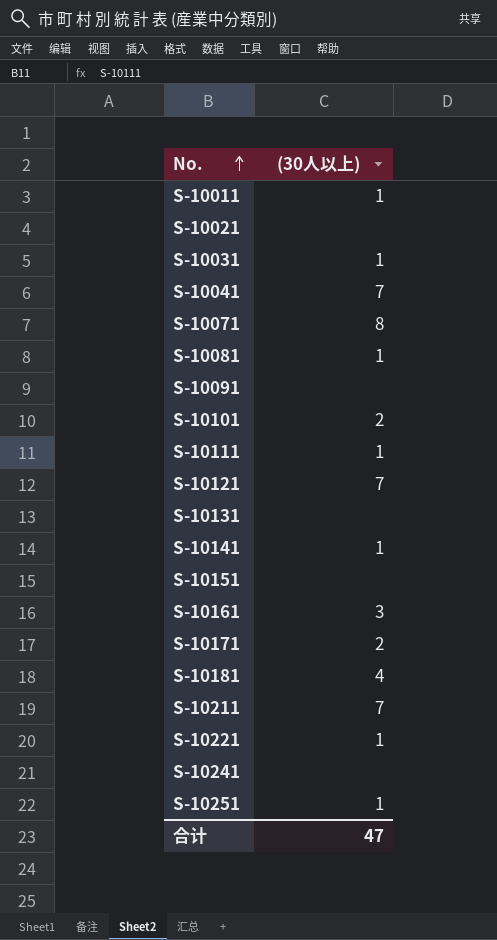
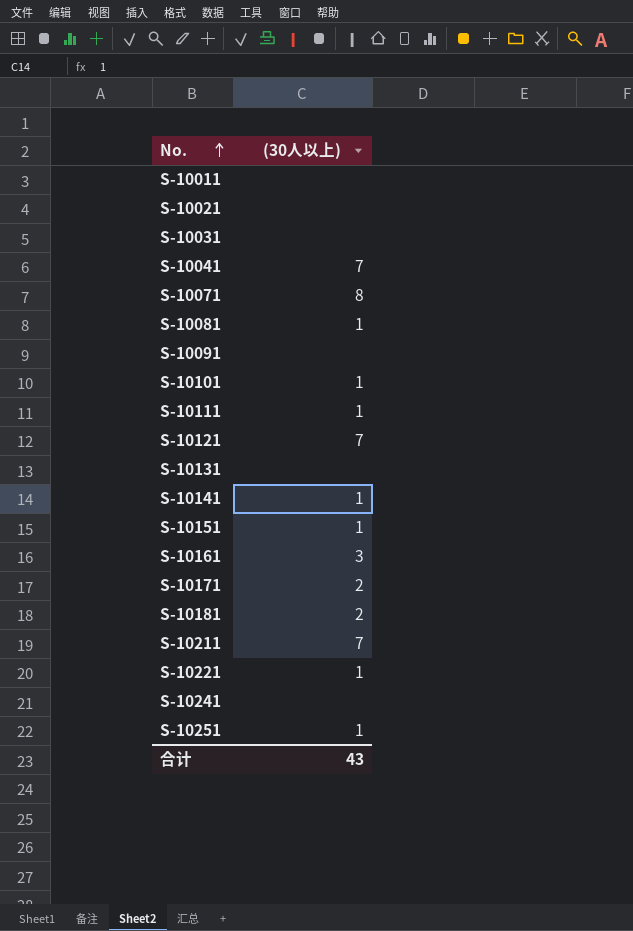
S-10011 | (30人以上): 1 -> none
S-10031 | (30人以上): 1 -> none
S-10101 | (30人以上): 2 -> 1
S-10151 | (30人以上): none -> 1
S-10181 | (30人以上): 4 -> 2
合计 | (30人以上): 47 -> 43

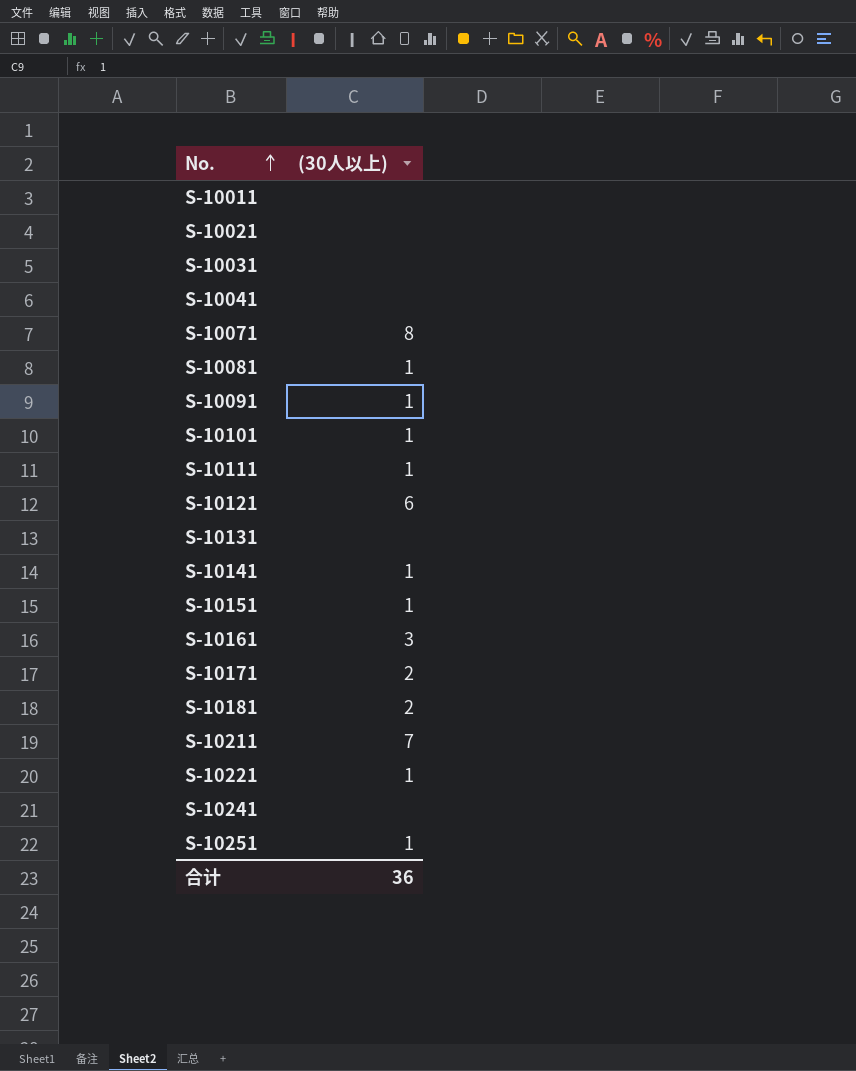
S-10041 | (30人以上): 7 -> none
S-10091 | (30人以上): none -> 1
S-10121 | (30人以上): 7 -> 6
合计 | (30人以上): 43 -> 36

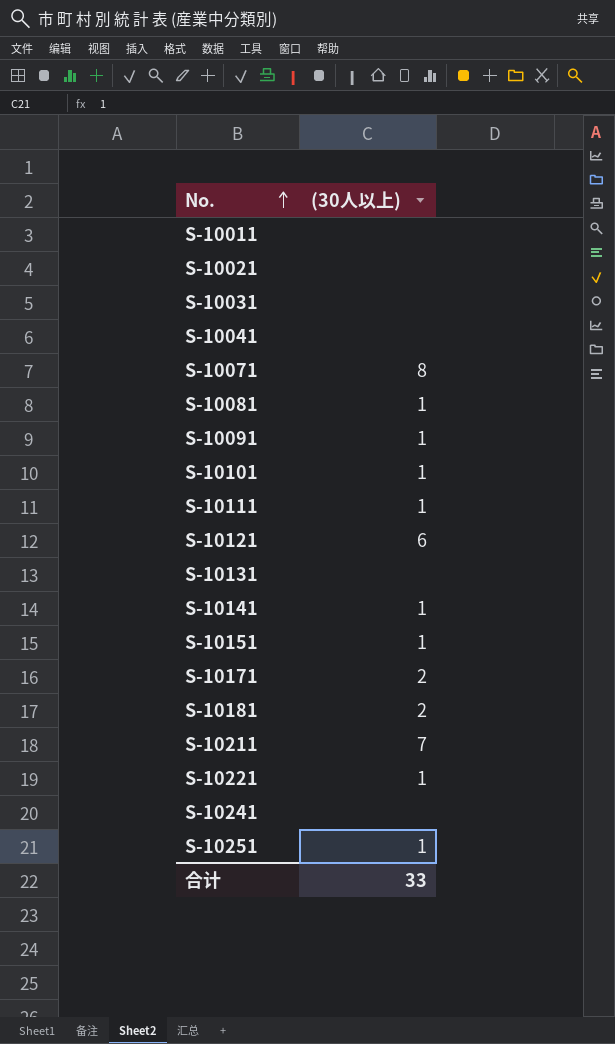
row S-10161: 3 -> none
合计 | (30人以上): 36 -> 33

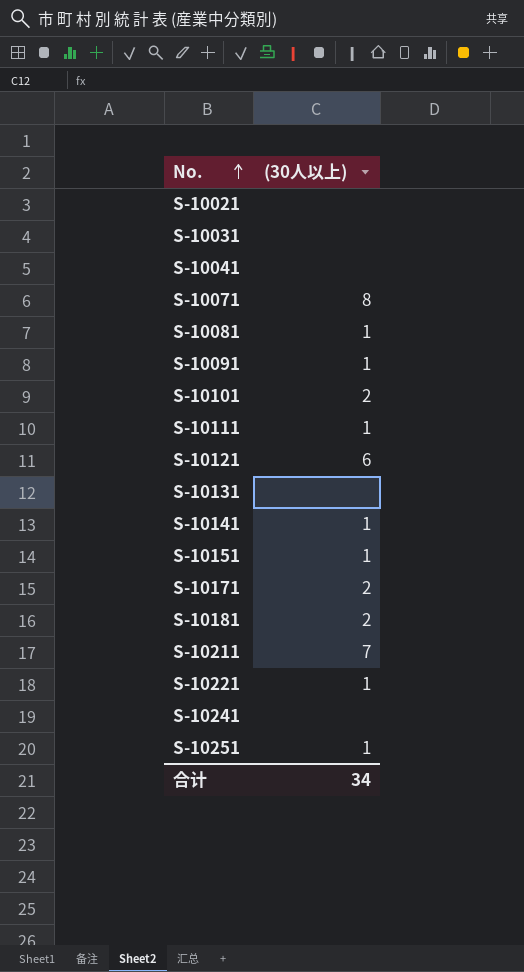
row S-10011: none -> none
S-10101 | (30人以上): 1 -> 2
合计 | (30人以上): 33 -> 34

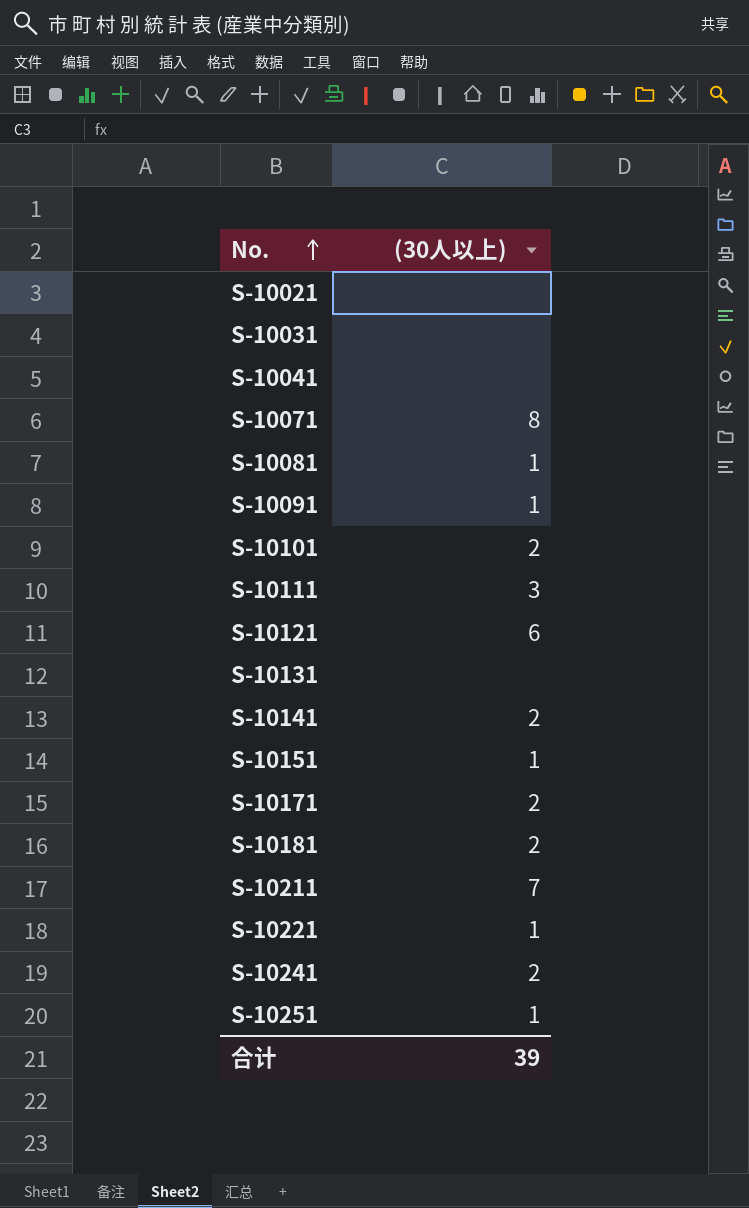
S-10111 | (30人以上): 1 -> 3
S-10141 | (30人以上): 1 -> 2
S-10241 | (30人以上): none -> 2
合计 | (30人以上): 34 -> 39

